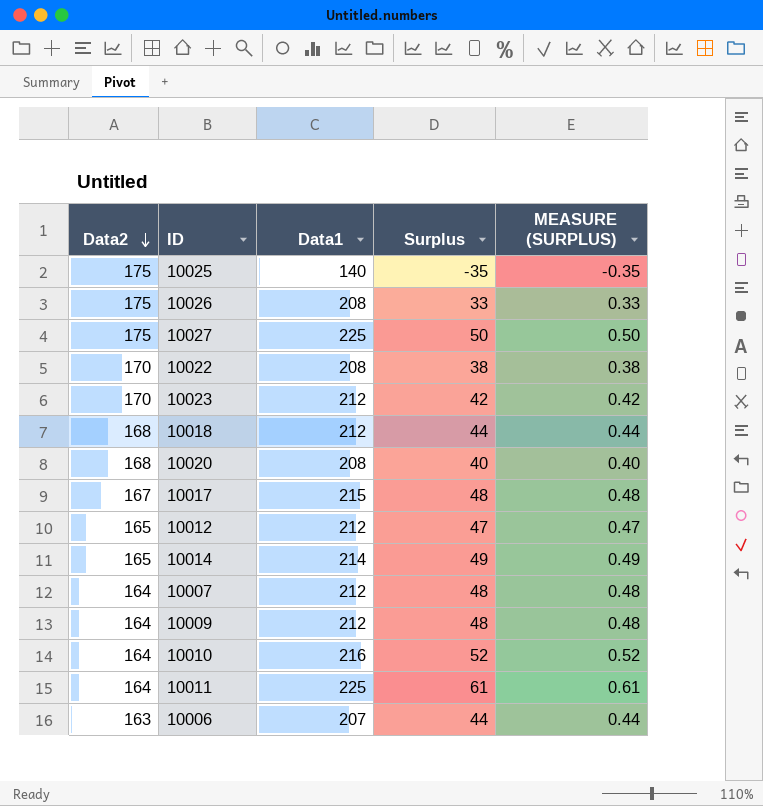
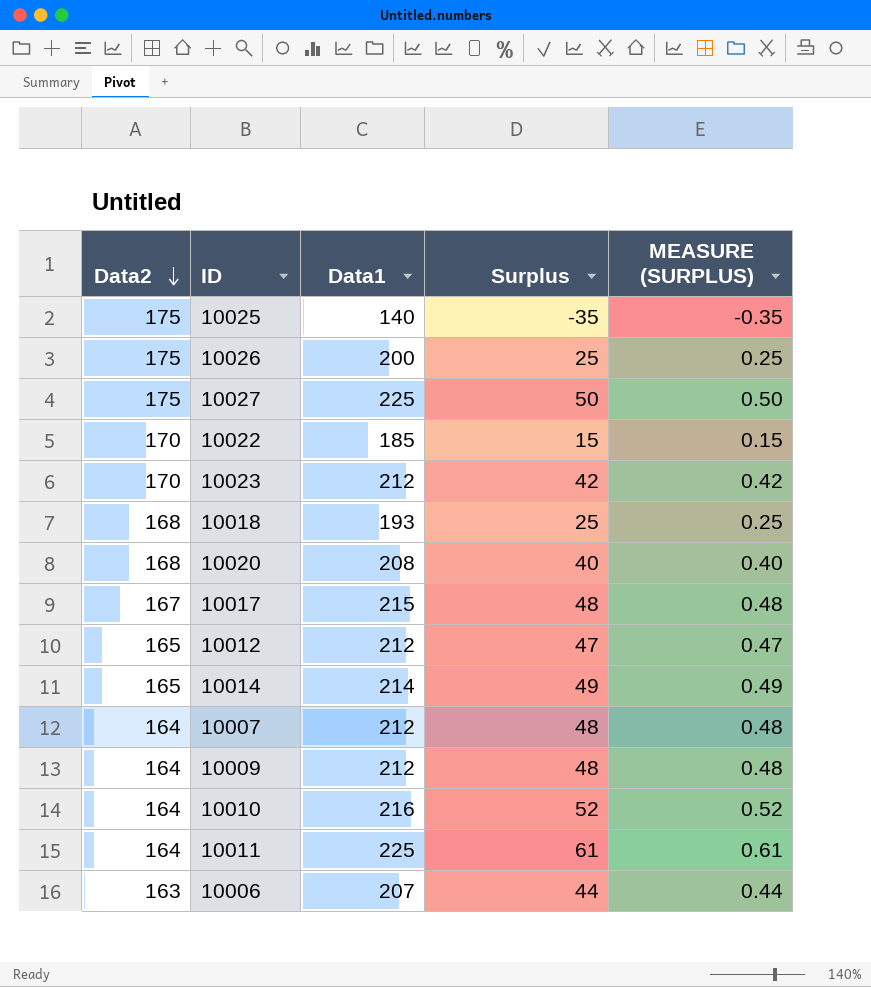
10026 | Data1: 208 -> 200
10026 | Surplus: 33 -> 25
10026 | MEASURE (SURPLUS): 0.33 -> 0.25
10022 | Data1: 208 -> 185
10022 | Surplus: 38 -> 15
10022 | MEASURE (SURPLUS): 0.38 -> 0.15
10018 | Data1: 212 -> 193
10018 | Surplus: 44 -> 25
10018 | MEASURE (SURPLUS): 0.44 -> 0.25

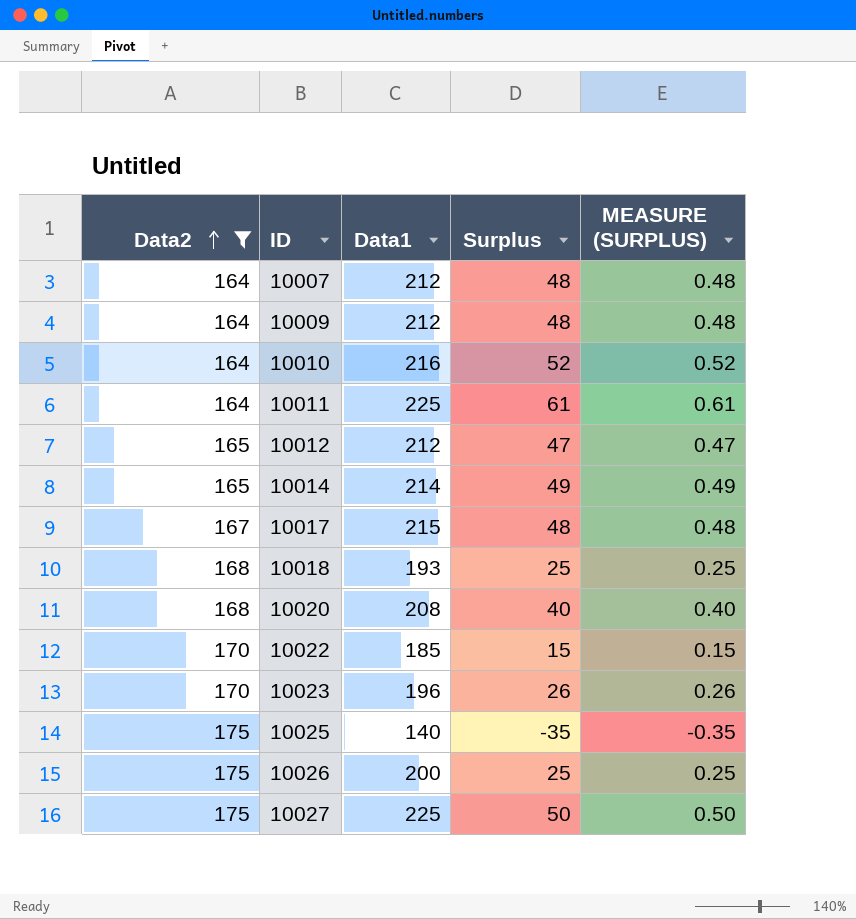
filter: none -> Data2 != 163
row order: Data2 descending -> Data2 ascending
10023 | Data1: 212 -> 196
10023 | Surplus: 42 -> 26
10023 | MEASURE (SURPLUS): 0.42 -> 0.26

